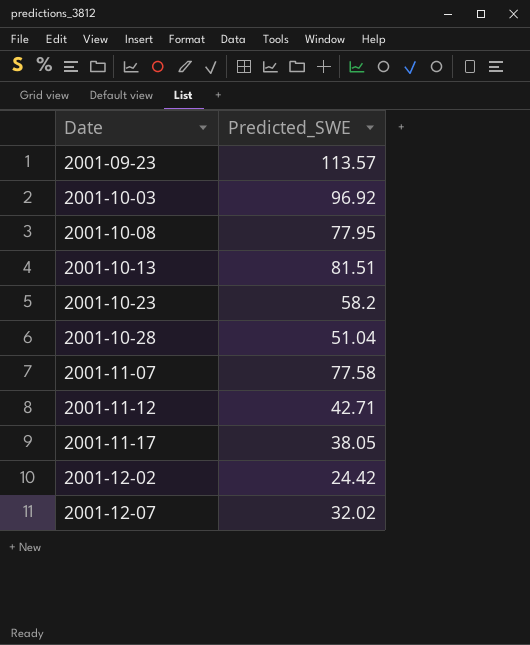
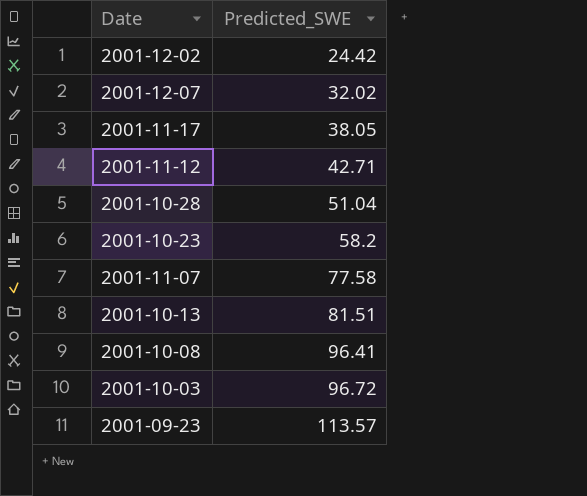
row order: Date ascending -> Predicted_SWE ascending
2001-10-08 | Predicted_SWE: 77.95 -> 96.41
2001-10-03 | Predicted_SWE: 96.92 -> 96.72

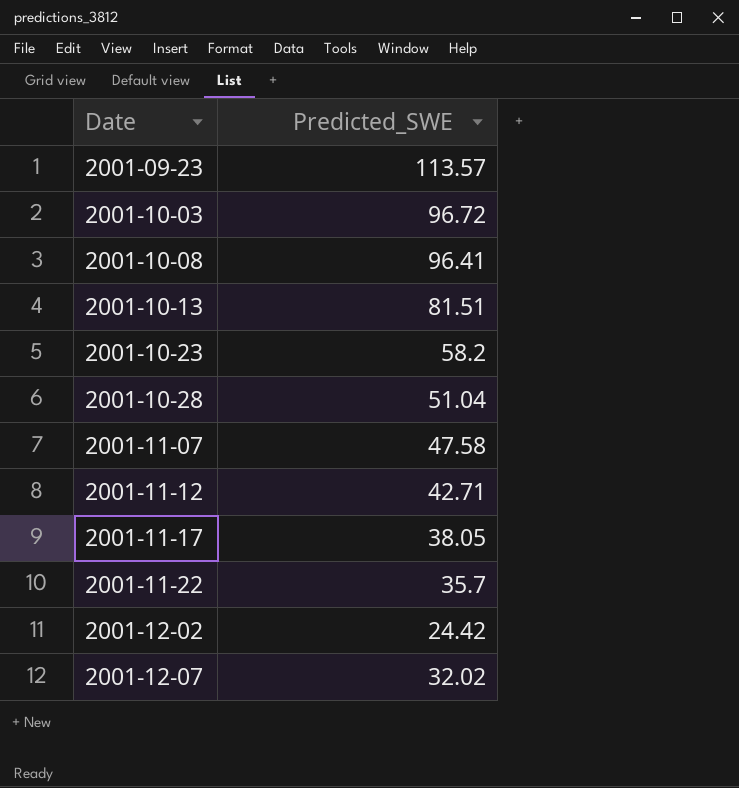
row order: Predicted_SWE ascending -> Date ascending
2001-11-07 | Predicted_SWE: 77.58 -> 47.58
row 2001-11-22: none -> 35.7

